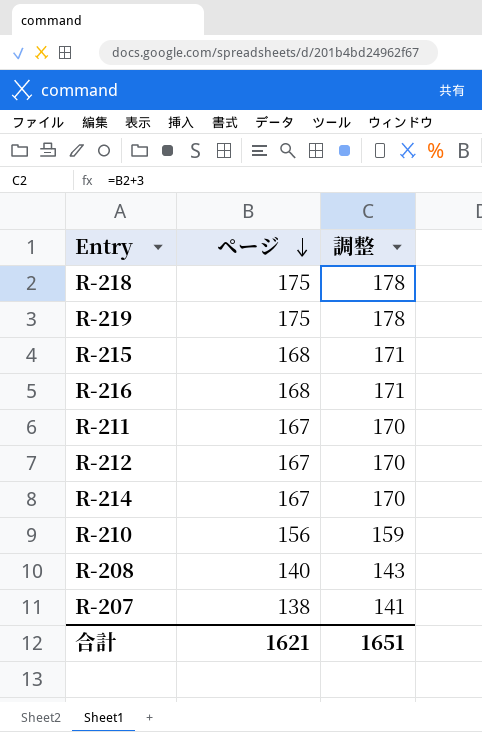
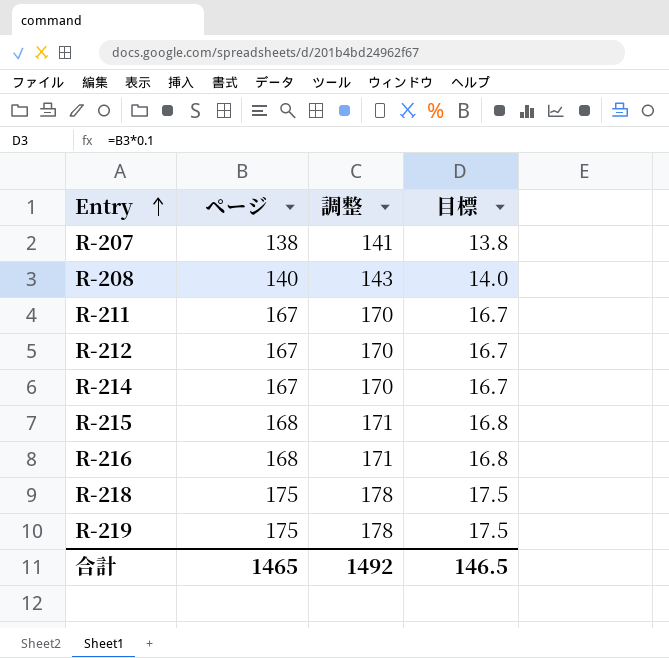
row order: ページ descending -> Entry ascending
column 目標 | formula: none -> [ページ] * 0.1
row R-210: 156 | 159 -> none
合計 | ページ: 1621 -> 1465
合計 | 調整: 1651 -> 1492

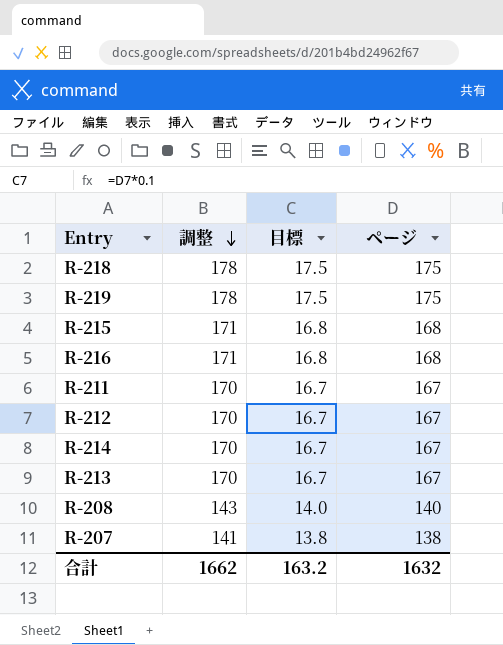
row order: Entry ascending -> 調整 descending
column ページ | position: 2 -> 4
row R-213: none -> 170 | 16.7 | 167
合計 | 調整: 1492 -> 1662
合計 | 目標: 146.5 -> 163.2
合計 | ページ: 1465 -> 1632

